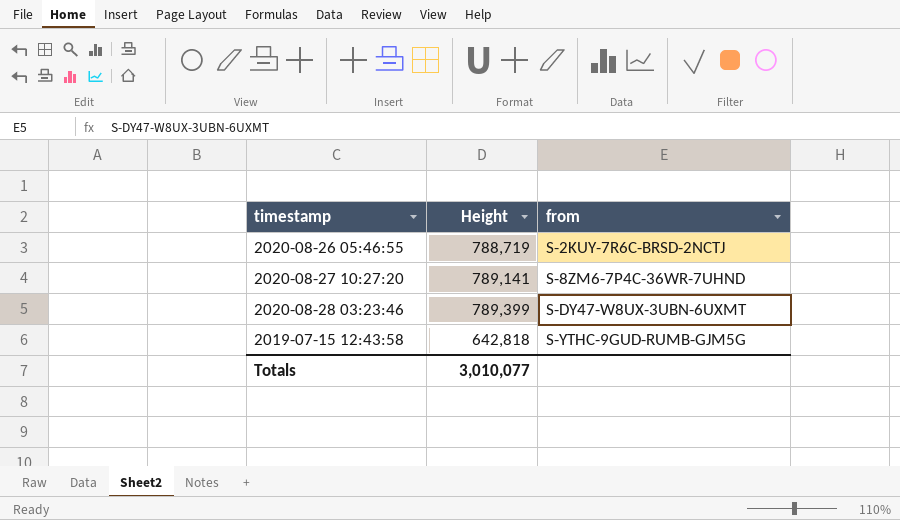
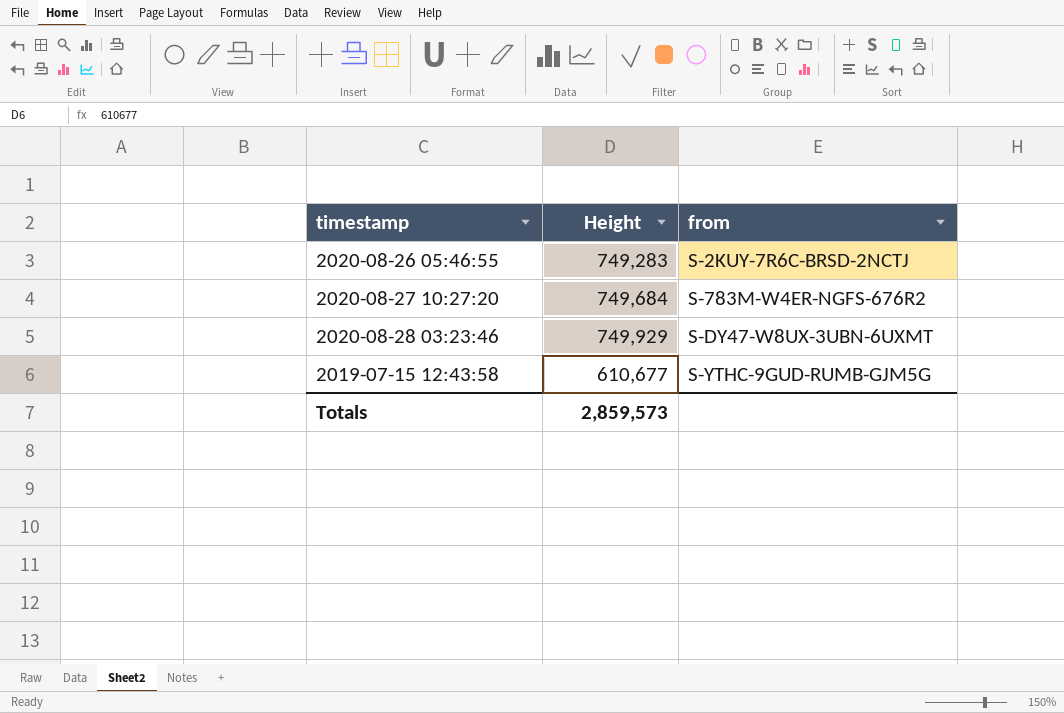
2020-08-26 05:46:55 | Height: 788,719 -> 749,283
2020-08-27 10:27:20 | Height: 789,141 -> 749,684
2020-08-27 10:27:20 | from: S-8ZM6-7P4C-36WR-7UHND -> S-783M-W4ER-NGFS-676R2
2020-08-28 03:23:46 | Height: 789,399 -> 749,929
2019-07-15 12:43:58 | Height: 642,818 -> 610,677
Totals | Height: 3,010,077 -> 2,859,573

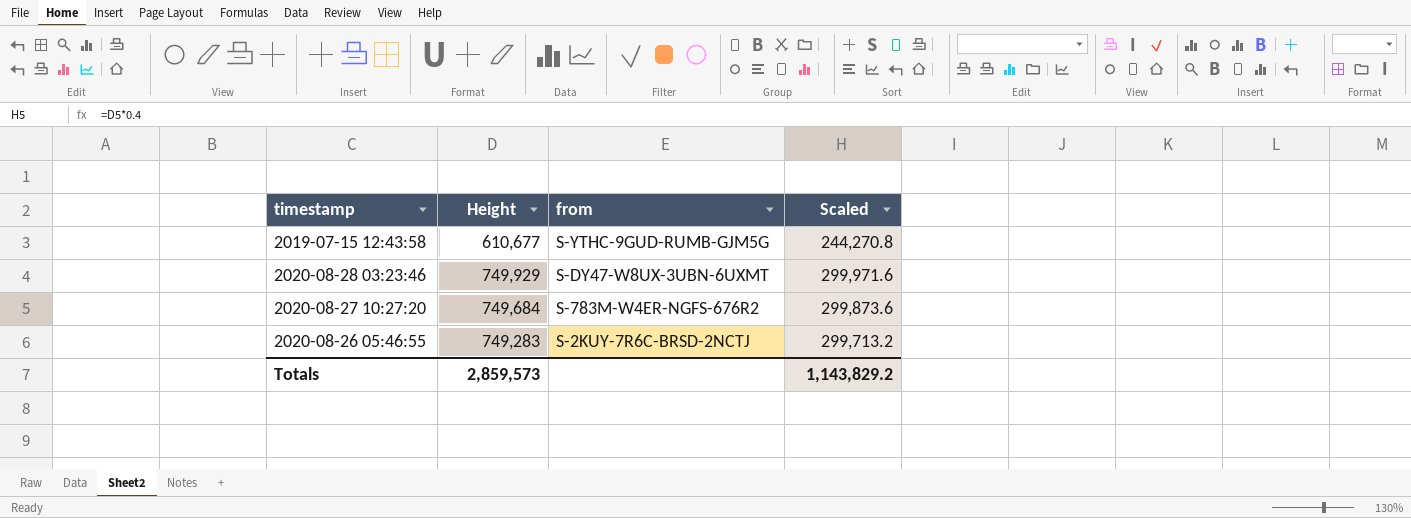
row order: from ascending -> from descending
column Scaled | formula: none -> [Height] * 0.4

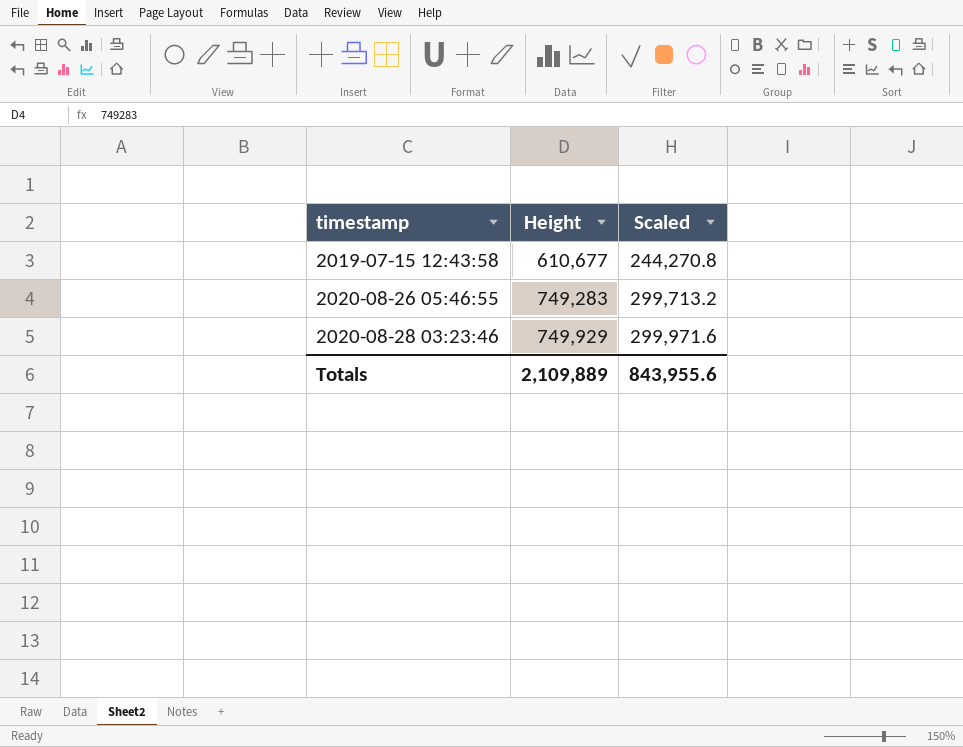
row order: from descending -> timestamp ascending
column from | position: 3 -> none
row 2020-08-27 10:27:20: 749,684 | S-783M-W4ER-NGFS-676R2 | 299,873.6 -> none
Totals | Height: 2,859,573 -> 2,109,889
Totals | Scaled: 1,143,829.2 -> 843,955.6

